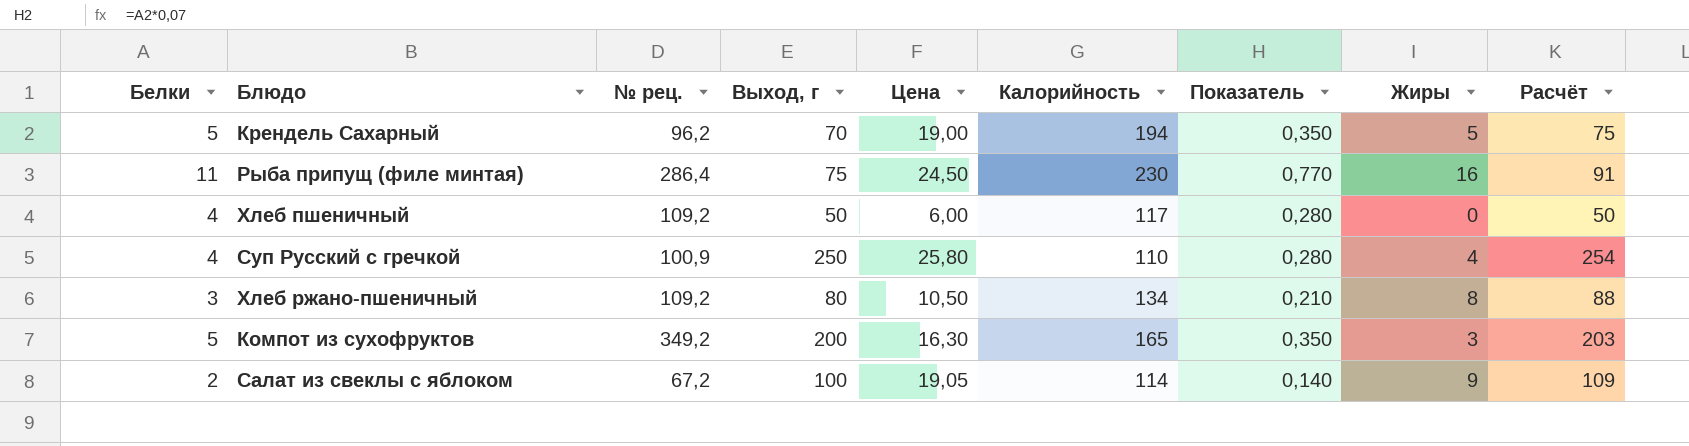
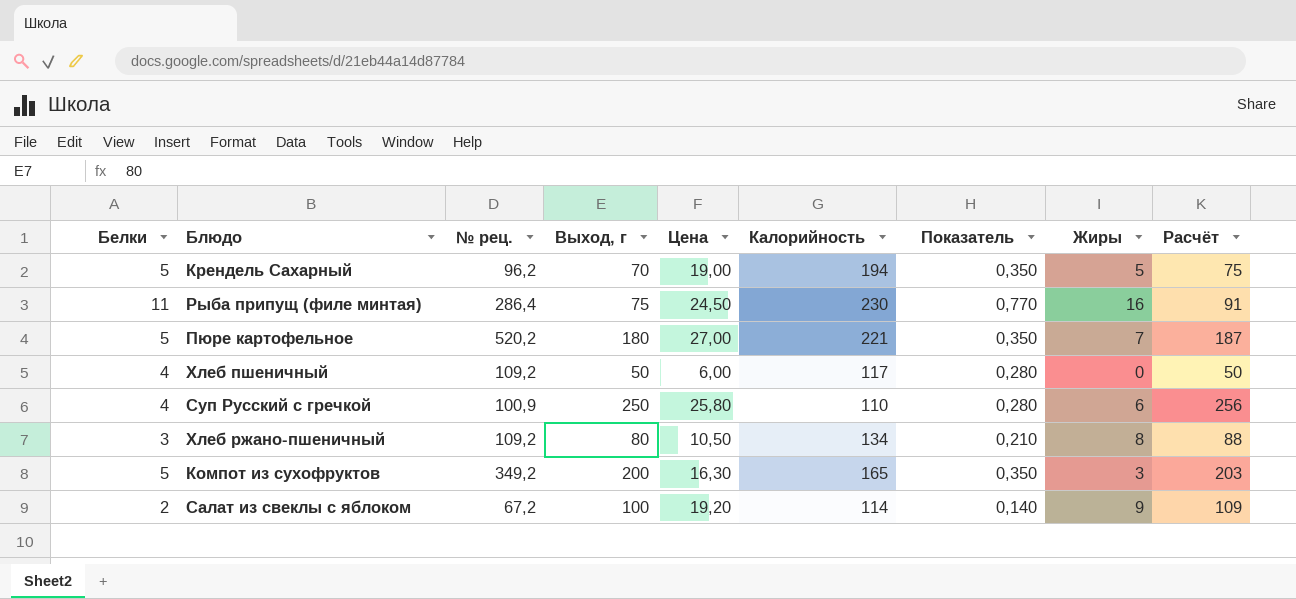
row Пюре картофельное: none -> 5 | 520,2 | 180 | 27,00 | 221 | 0,350 | 7 | 187
Суп Русский с гречкой | Жиры: 4 -> 6
Суп Русский с гречкой | Расчёт: 254 -> 256
Салат из свеклы с яблоком | Цена: 19,05 -> 19,20

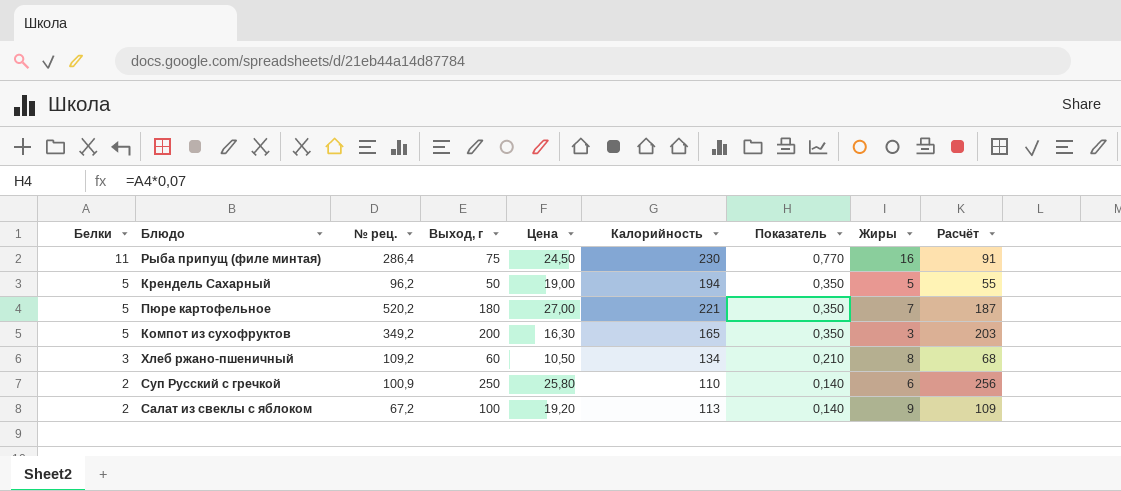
row order: none -> Белки descending
row Хлеб пшеничный: 4 | 109,2 | 50 | 6,00 | 117 | 0,280 | 0 | 50 -> none
Крендель Сахарный | Выход, г: 70 -> 50
Крендель Сахарный | Расчёт: 75 -> 55
Хлеб ржано-пшеничный | Выход, г: 80 -> 60
Хлеб ржано-пшеничный | Расчёт: 88 -> 68
Суп Русский с гречкой | Белки: 4 -> 2
Суп Русский с гречкой | Показатель: 0,280 -> 0,140
Салат из свеклы с яблоком | Калорийность: 114 -> 113

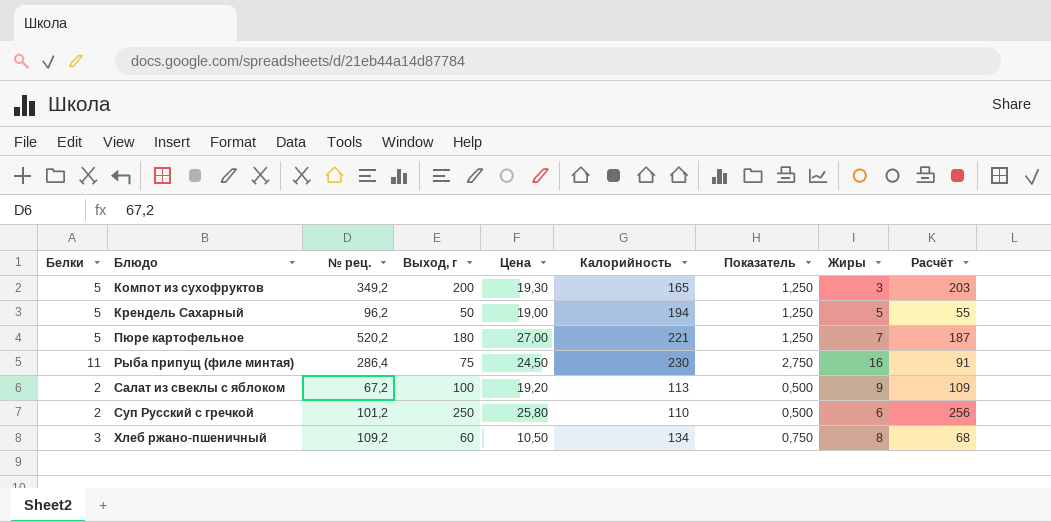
row order: Белки descending -> Блюдо ascending
column Показатель | formula: [Белки] * 0,07 -> [Белки] * 0,25
Компот из сухофруктов | Цена: 16,30 -> 19,30
Суп Русский с гречкой | № рец.: 100,9 -> 101,2

